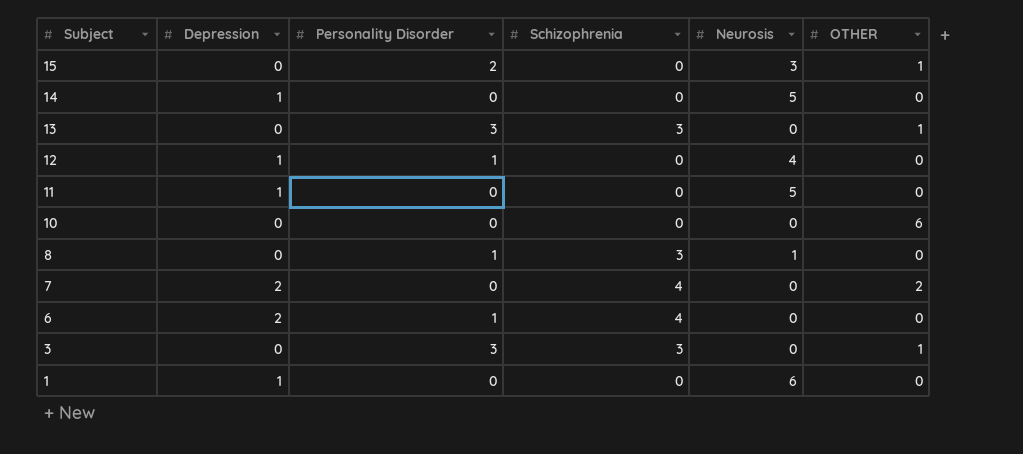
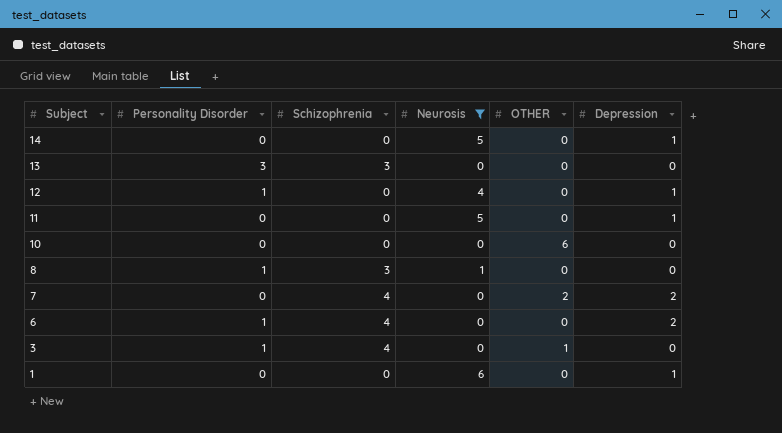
filter: none -> Neurosis != 3
column Depression | position: 2 -> 6
13 | OTHER: 1 -> 0
3 | Personality Disorder: 3 -> 1
3 | Schizophrenia: 3 -> 4

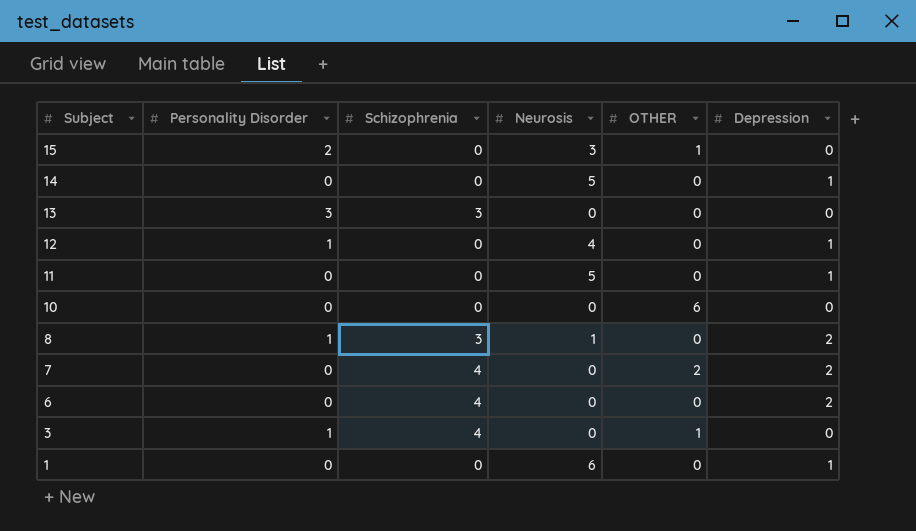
filter: Neurosis != 3 -> none
8 | Depression: 0 -> 2
6 | Personality Disorder: 1 -> 0

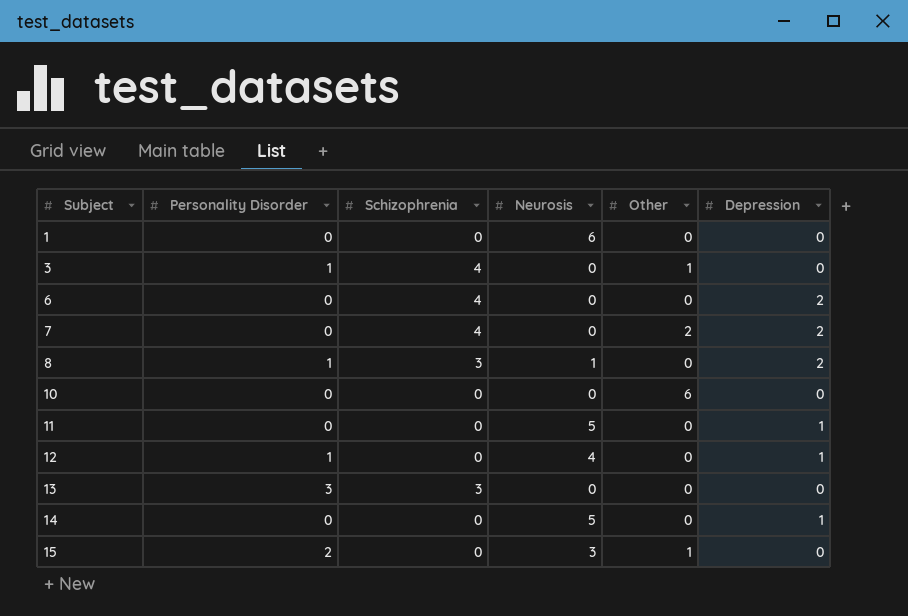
row order: Subject descending -> Subject ascending
column name: OTHER -> Other
1 | Depression: 1 -> 0

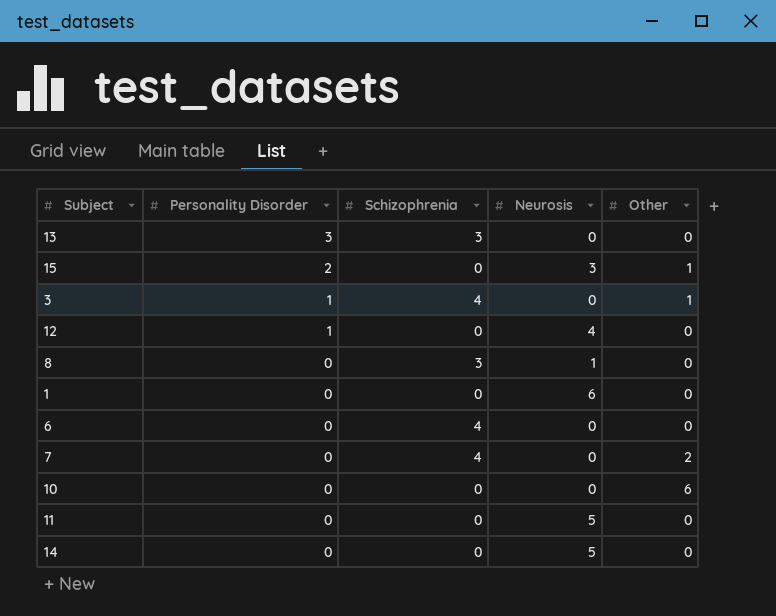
row order: Subject ascending -> Personality Disorder descending
column Depression | position: 6 -> none
8 | Personality Disorder: 1 -> 0

